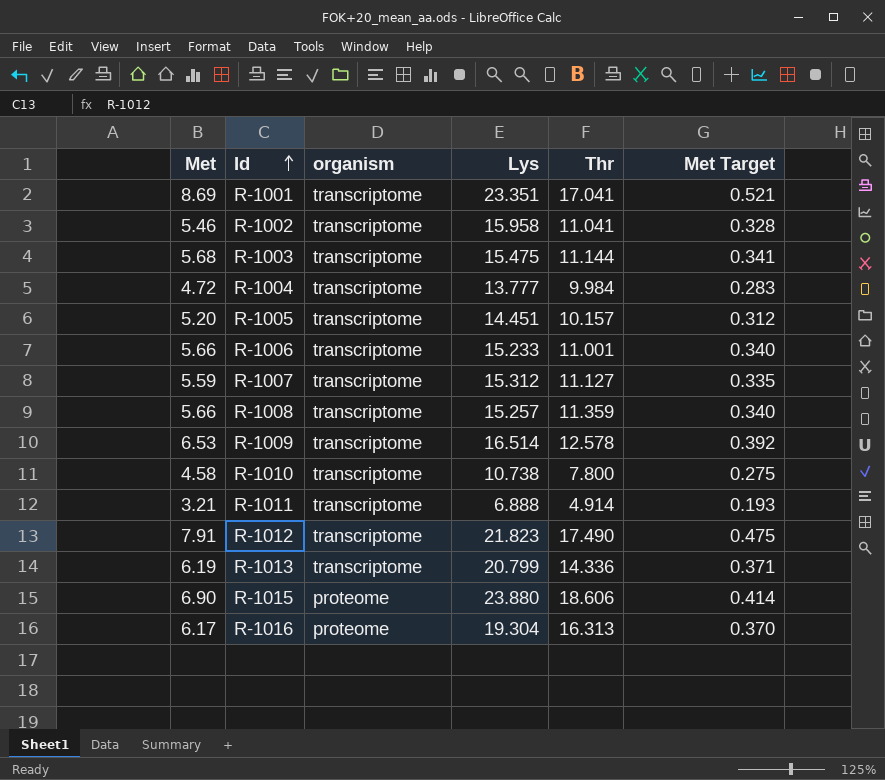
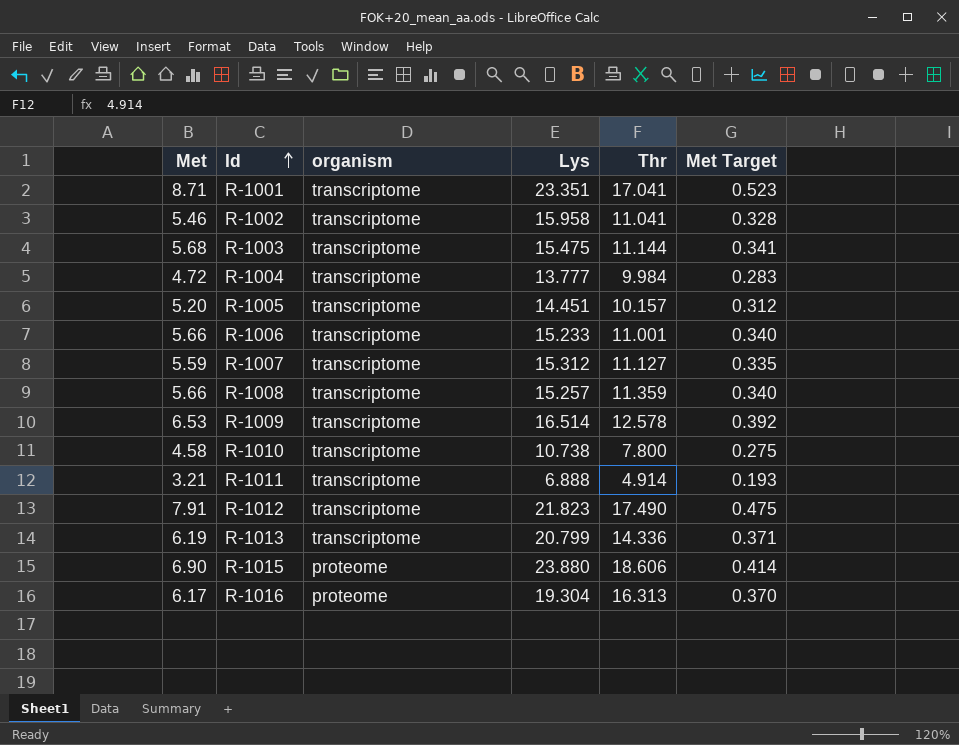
R-1001 | Met: 8.69 -> 8.71
R-1001 | Met Target: 0.521 -> 0.523

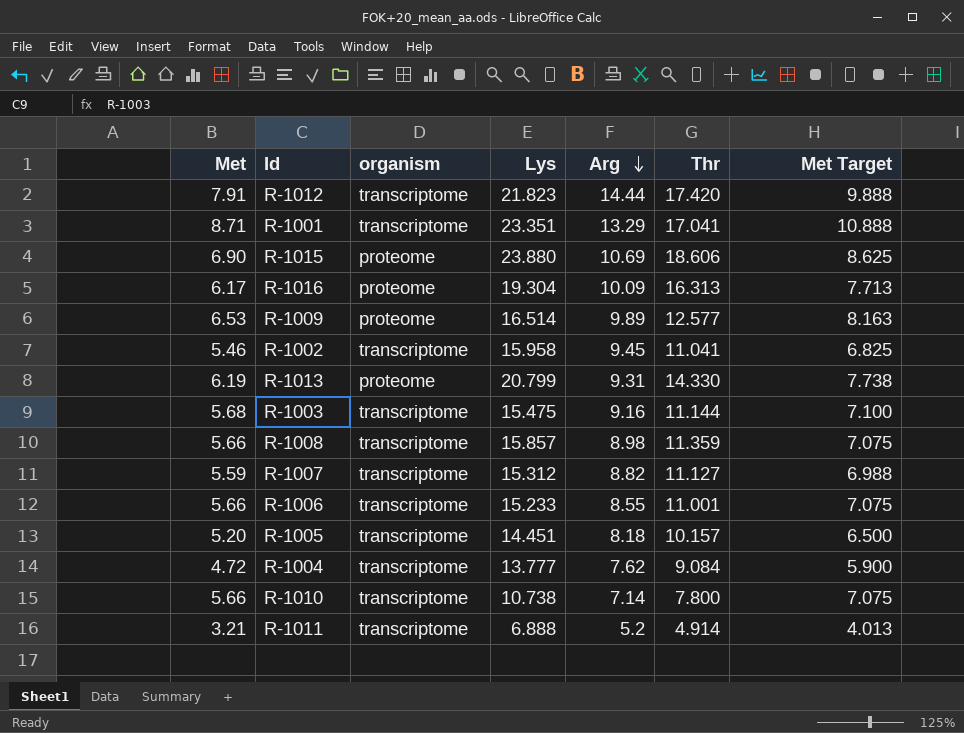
row order: Id ascending -> Arg descending
column Arg | position: none -> 5
column Met Target | formula: [Met] * 0.06 -> [Met] * 1.25
R-1012 | Thr: 17.490 -> 17.420
R-1009 | organism: transcriptome -> proteome
R-1009 | Thr: 12.578 -> 12.577
R-1013 | organism: transcriptome -> proteome
R-1013 | Thr: 14.336 -> 14.330
R-1008 | Lys: 15.257 -> 15.857
R-1004 | Thr: 9.984 -> 9.084
R-1010 | Met: 4.58 -> 5.66

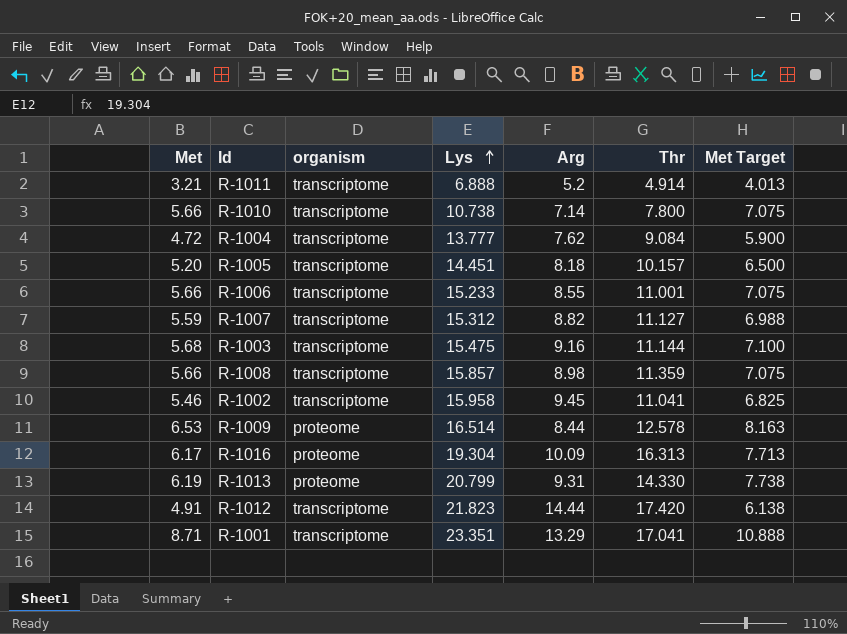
row order: Arg descending -> Lys ascending
row R-1015: 6.90 | proteome | 23.880 | 10.69 | 18.606 | 8.625 -> none
R-1009 | Arg: 9.89 -> 8.44
R-1009 | Thr: 12.577 -> 12.578
R-1012 | Met: 7.91 -> 4.91
R-1012 | Met Target: 9.888 -> 6.138

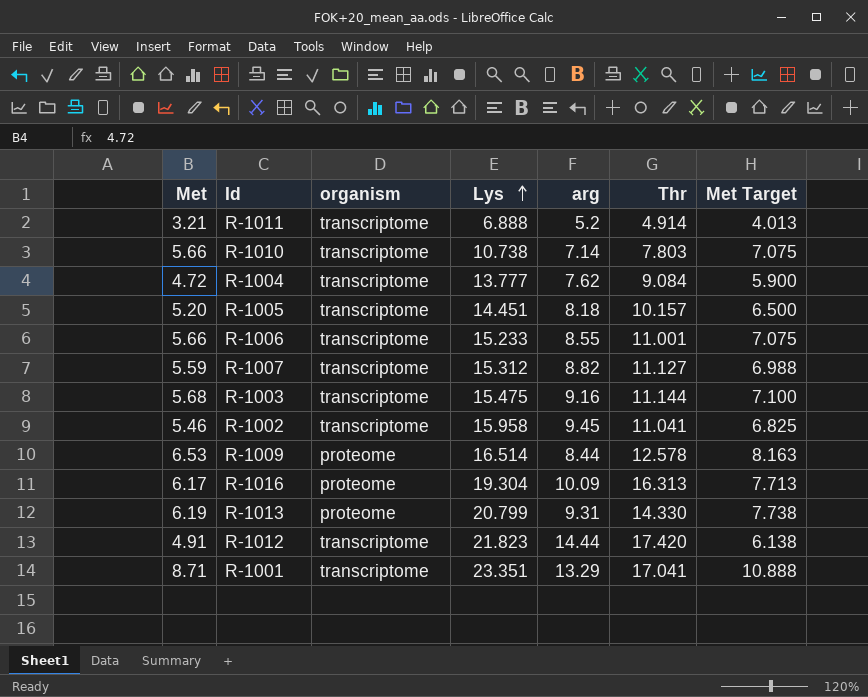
column name: Arg -> arg
row R-1008: 5.66 | transcriptome | 15.857 | 8.98 | 11.359 | 7.075 -> none
R-1010 | Thr: 7.800 -> 7.803

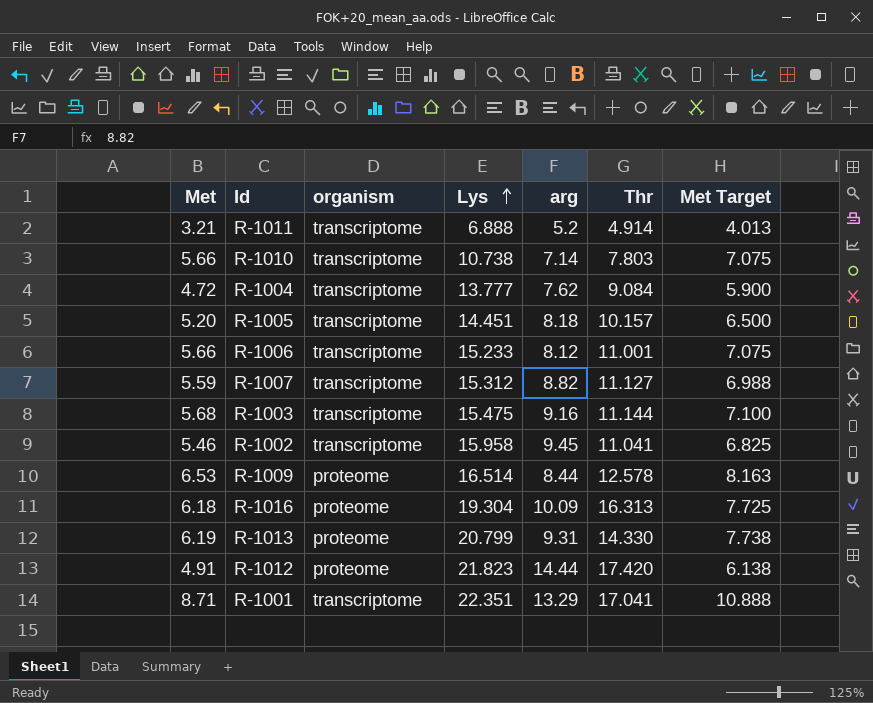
R-1006 | arg: 8.55 -> 8.12
R-1016 | Met: 6.17 -> 6.18
R-1016 | Met Target: 7.713 -> 7.725
R-1012 | organism: transcriptome -> proteome
R-1001 | Lys: 23.351 -> 22.351

